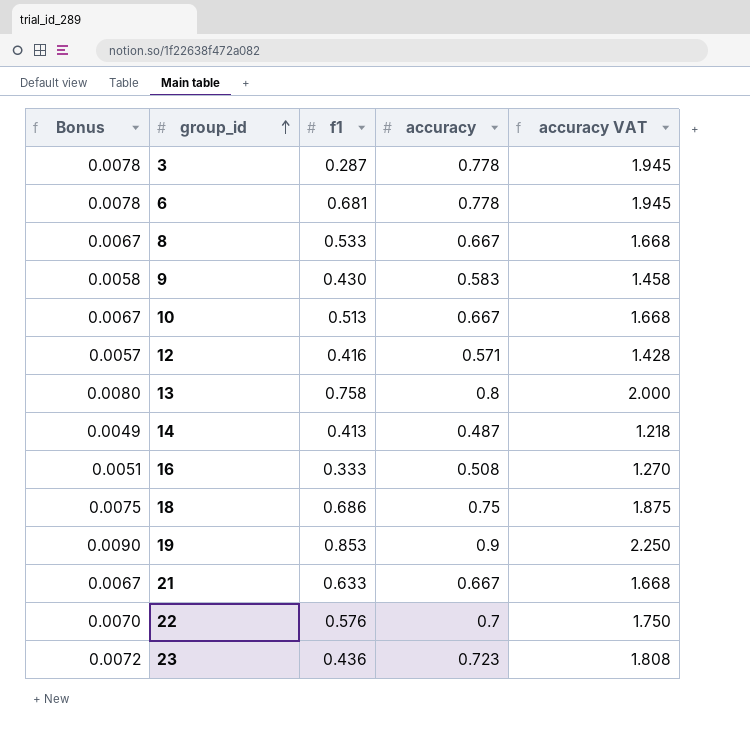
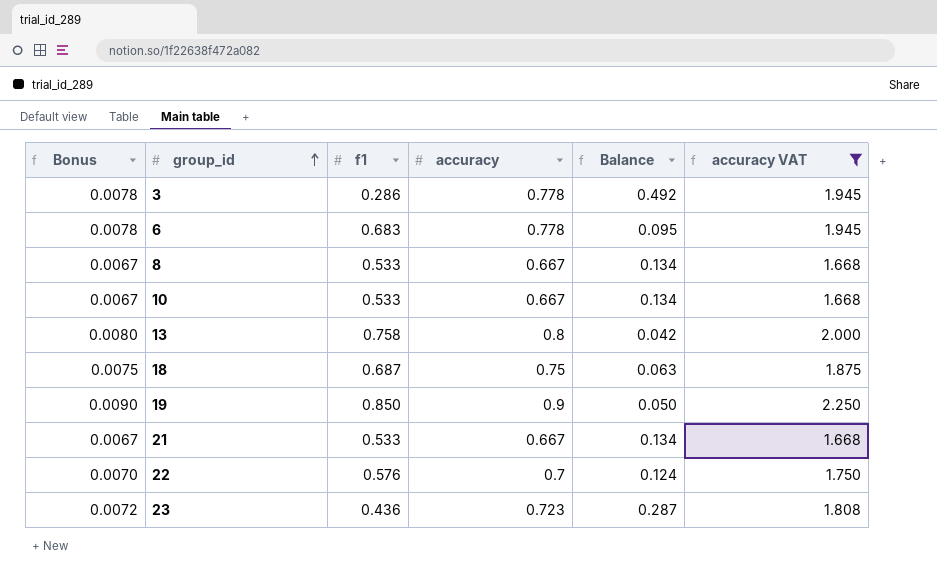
filter: none -> accuracy VAT >= 1.668
column Balance | formula: none -> [accuracy] - [f1]
3 | f1: 0.287 -> 0.286
6 | f1: 0.681 -> 0.683
10 | f1: 0.513 -> 0.533
18 | f1: 0.686 -> 0.687
19 | f1: 0.853 -> 0.850
21 | f1: 0.633 -> 0.533

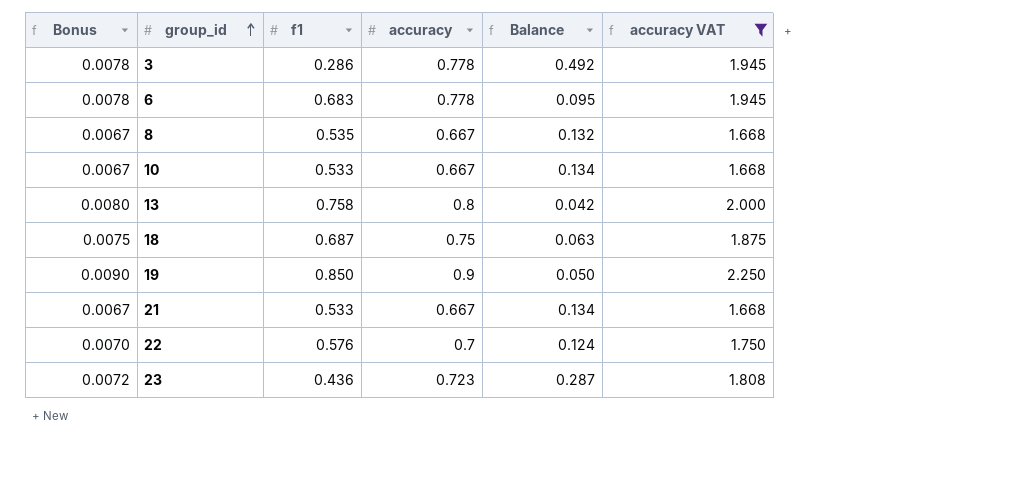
8 | f1: 0.533 -> 0.535
8 | Balance: 0.134 -> 0.132

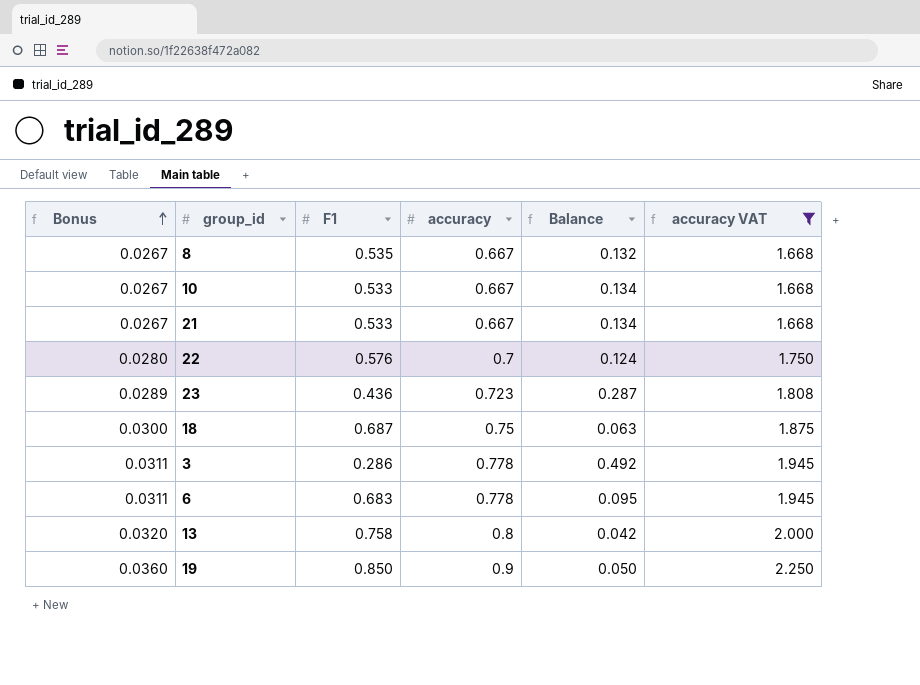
row order: group_id ascending -> Bonus ascending
column Bonus | formula: [accuracy] * 0.01 -> [accuracy] * 0.04
column name: f1 -> F1

